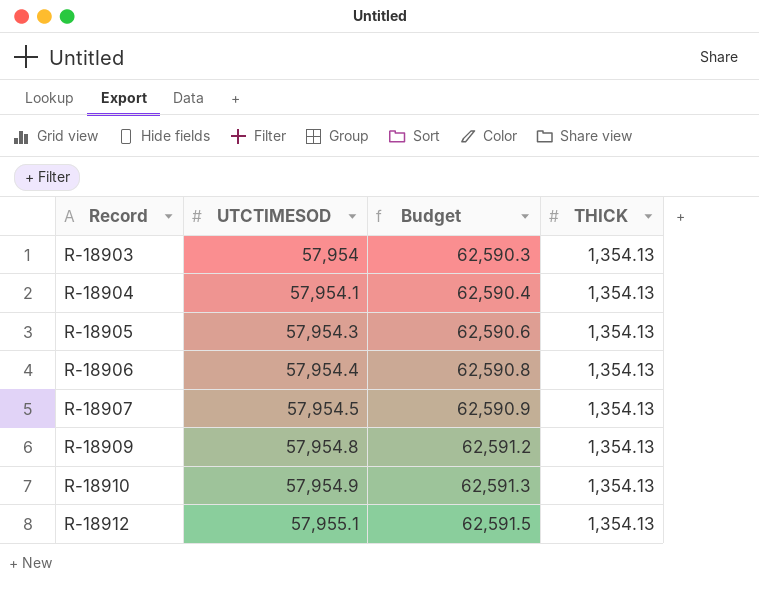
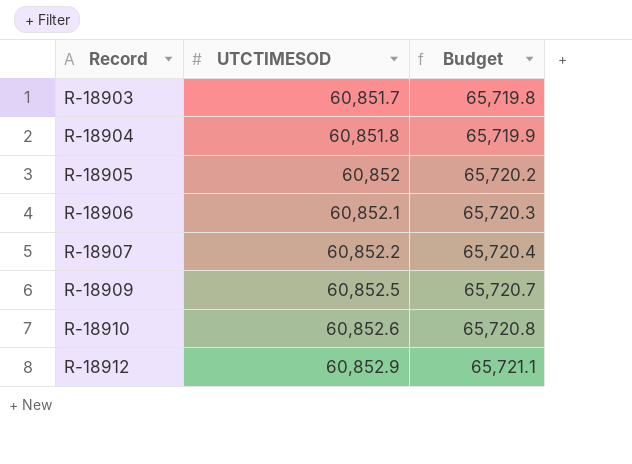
column THICK | position: 4 -> none
R-18903 | UTCTIMESOD: 57,954 -> 60,851.7
R-18903 | Budget: 62,590.3 -> 65,719.8
R-18904 | UTCTIMESOD: 57,954.1 -> 60,851.8
R-18904 | Budget: 62,590.4 -> 65,719.9
R-18905 | UTCTIMESOD: 57,954.3 -> 60,852
R-18905 | Budget: 62,590.6 -> 65,720.2
R-18906 | UTCTIMESOD: 57,954.4 -> 60,852.1
R-18906 | Budget: 62,590.8 -> 65,720.3
R-18907 | UTCTIMESOD: 57,954.5 -> 60,852.2
R-18907 | Budget: 62,590.9 -> 65,720.4
R-18909 | UTCTIMESOD: 57,954.8 -> 60,852.5
R-18909 | Budget: 62,591.2 -> 65,720.7
R-18910 | UTCTIMESOD: 57,954.9 -> 60,852.6
R-18910 | Budget: 62,591.3 -> 65,720.8
R-18912 | UTCTIMESOD: 57,955.1 -> 60,852.9
R-18912 | Budget: 62,591.5 -> 65,721.1

